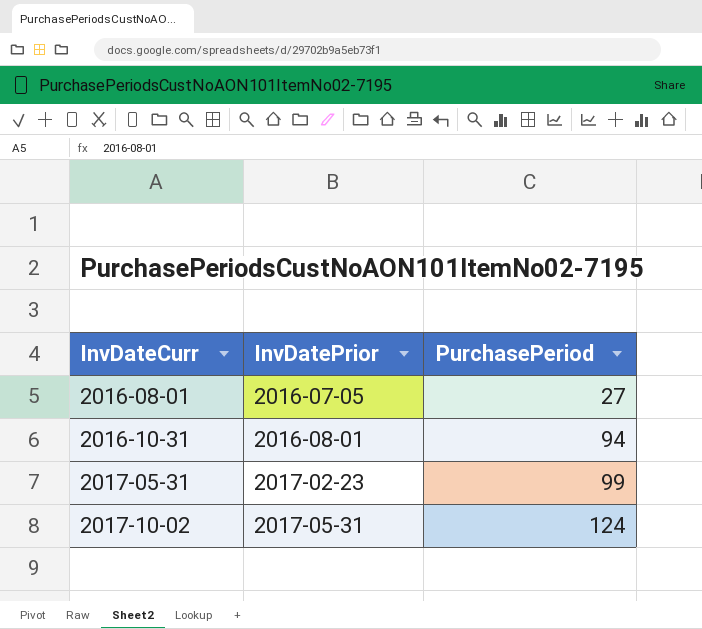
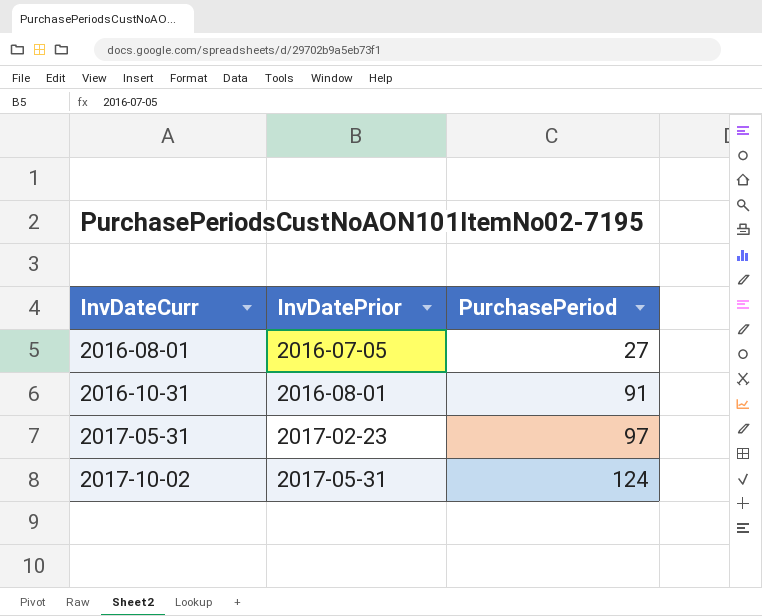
2016-10-31 | PurchasePeriod: 94 -> 91
2017-05-31 | PurchasePeriod: 99 -> 97

